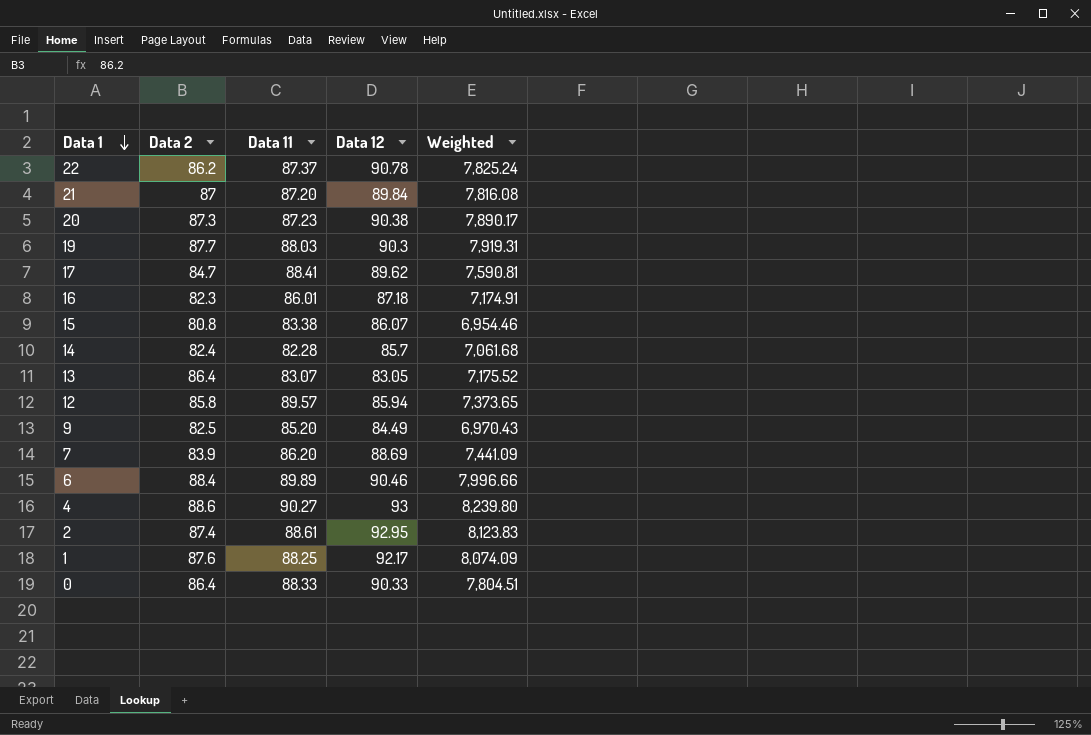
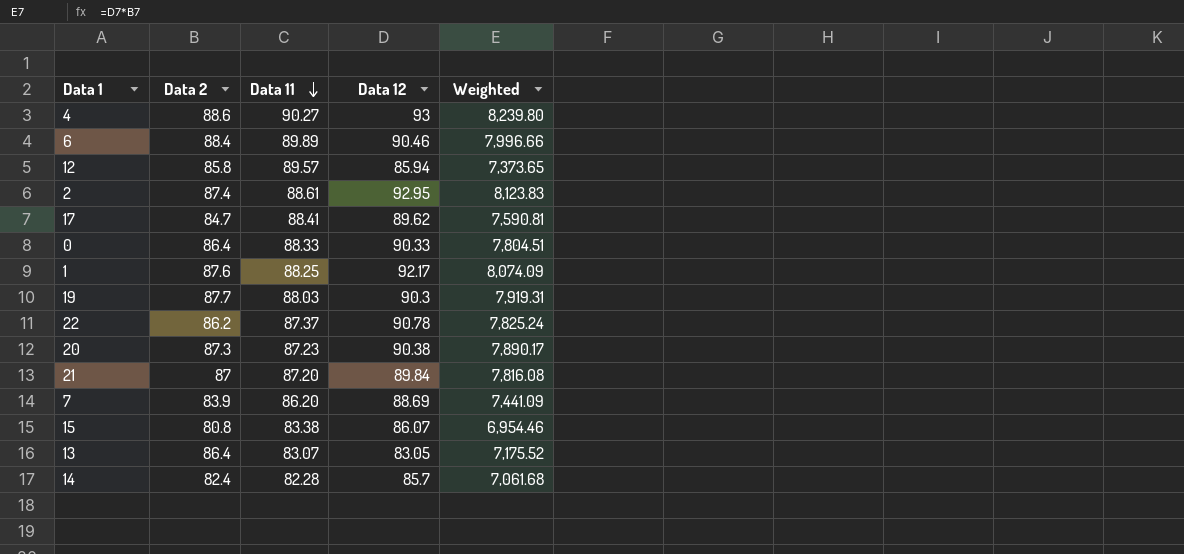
row order: Data 1 descending -> Data 11 descending
row 16: 82.3 | 86.01 | 87.18 | 7,174.91 -> none
row 9: 82.5 | 85.20 | 84.49 | 6,970.43 -> none

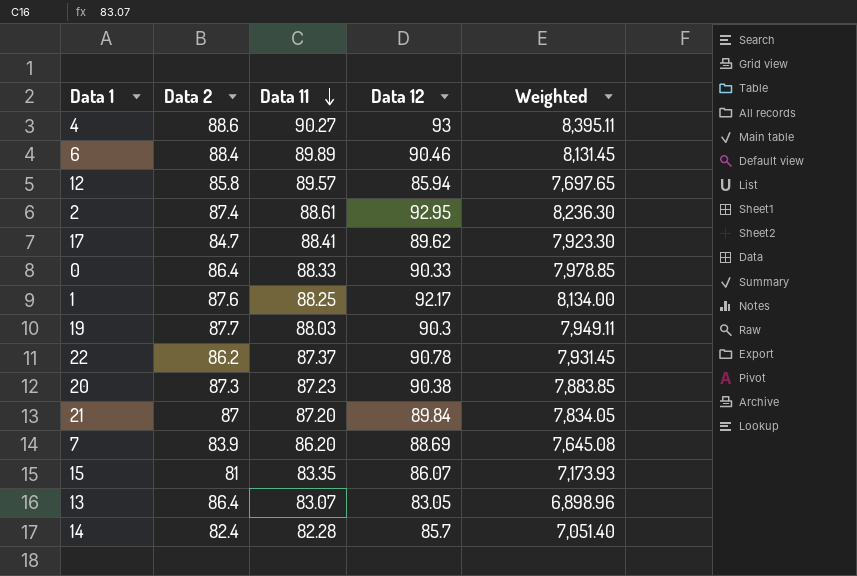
column Weighted | formula: [Data 2] * [Data 12] -> [Data 11] * [Data 12]
15 | Data 2: 80.8 -> 81
15 | Data 11: 83.38 -> 83.35

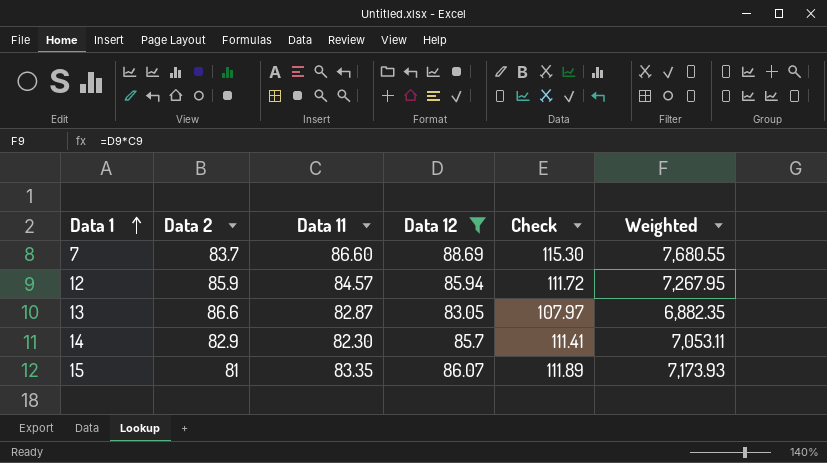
filter: none -> Data 12 <= 88.69
row order: Data 11 descending -> Data 1 ascending
column Check | formula: none -> [Data 12] * 1.3
7 | Data 2: 83.9 -> 83.7
7 | Data 11: 86.20 -> 86.60
7 | Weighted: 7,645.08 -> 7,680.55
12 | Data 2: 85.8 -> 85.9
12 | Data 11: 89.57 -> 84.57
12 | Weighted: 7,697.65 -> 7,267.95
13 | Data 2: 86.4 -> 86.6
13 | Data 11: 83.07 -> 82.87
13 | Weighted: 6,898.96 -> 6,882.35
14 | Data 2: 82.4 -> 82.9
14 | Data 11: 82.28 -> 82.30
14 | Weighted: 7,051.40 -> 7,053.11

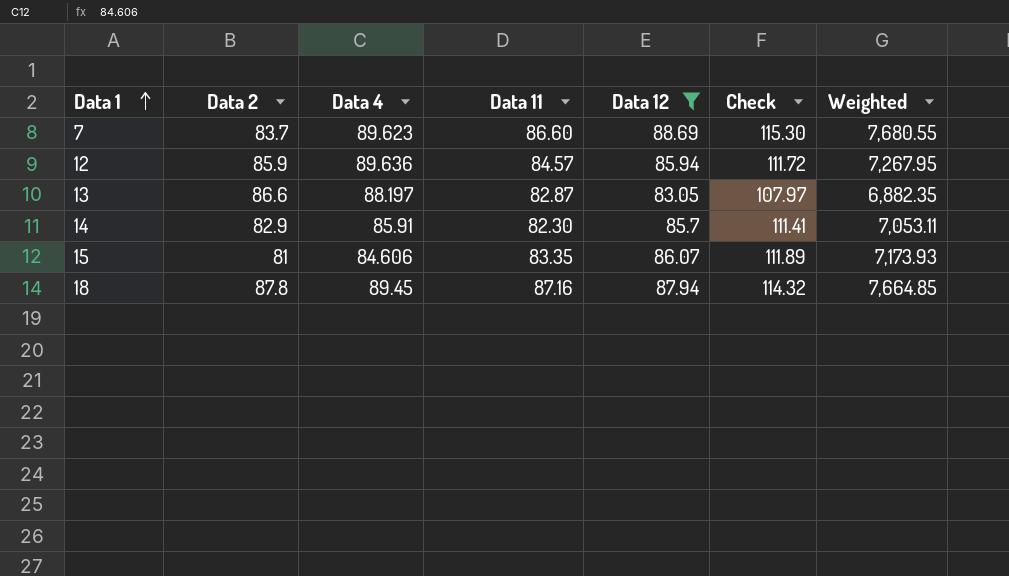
column Data 4 | position: none -> 3
row 18: none -> 87.8 | 89.45 | 87.16 | 87.94 | 114.32 | 7,664.85

